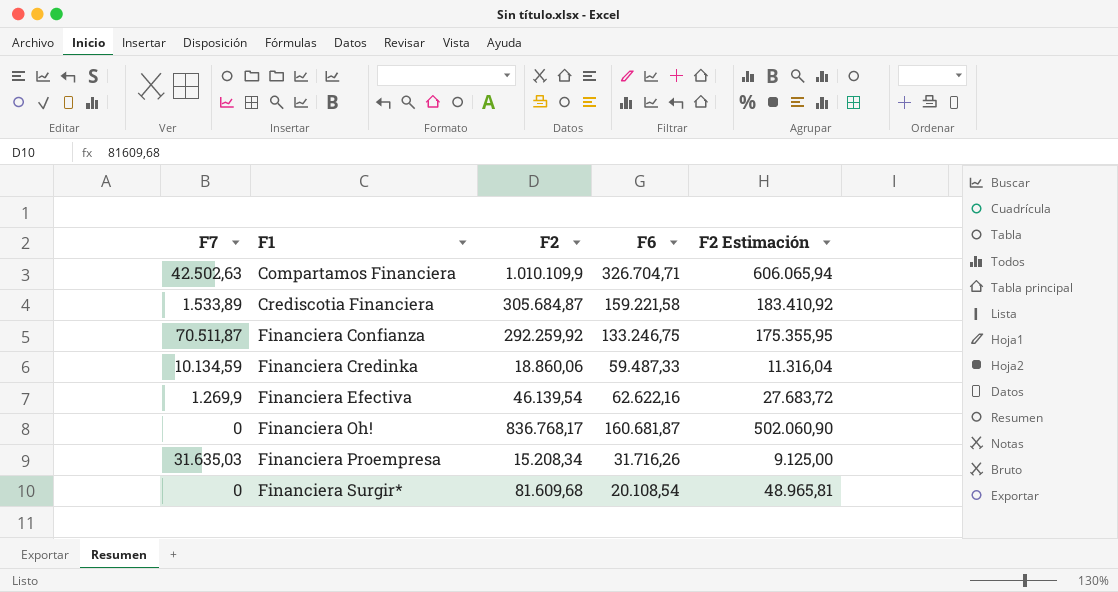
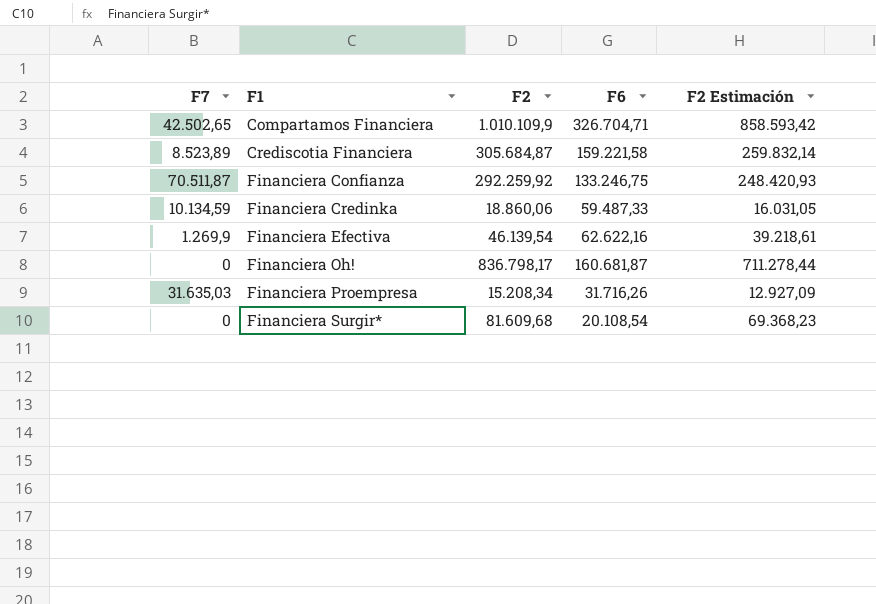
column F2 Estimación | formula: [F2] * 0,6 -> [F2] * 0,85
Compartamos Financiera | F7: 42.502,63 -> 42.502,65
Crediscotia Financiera | F7: 1.533,89 -> 8.523,89
Financiera Oh! | F2: 836.768,17 -> 836.798,17

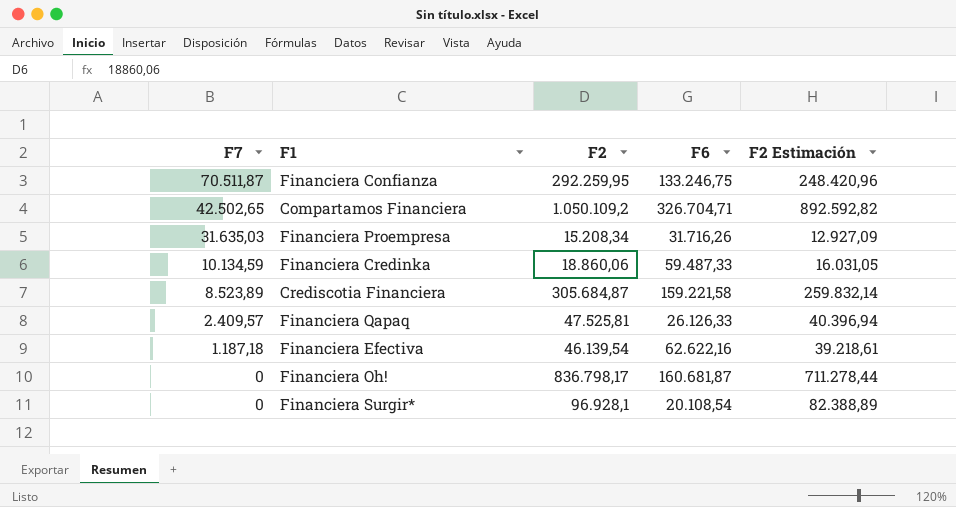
row order: F1 ascending -> F7 descending
Financiera Confianza | F2: 292.259,92 -> 292.259,95
Financiera Confianza | F2 Estimación: 248.420,93 -> 248.420,96
Compartamos Financiera | F2: 1.010.109,9 -> 1.050.109,2
Compartamos Financiera | F2 Estimación: 858.593,42 -> 892.592,82
row Financiera Qapaq: none -> 2.409,57 | 47.525,81 | 26.126,33 | 40.396,94
Financiera Efectiva | F7: 1.269,9 -> 1.187,18
Financiera Surgir* | F2: 81.609,68 -> 96.928,1
Financiera Surgir* | F2 Estimación: 69.368,23 -> 82.388,89

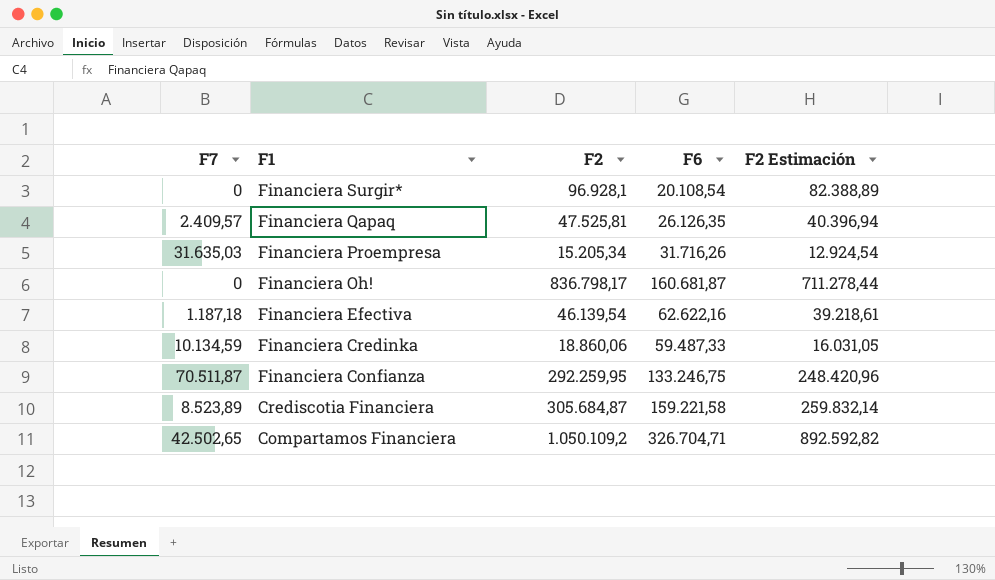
row order: F7 descending -> F1 descending
Financiera Qapaq | F6: 26.126,33 -> 26.126,35
Financiera Proempresa | F2: 15.208,34 -> 15.205,34
Financiera Proempresa | F2 Estimación: 12.927,09 -> 12.924,54

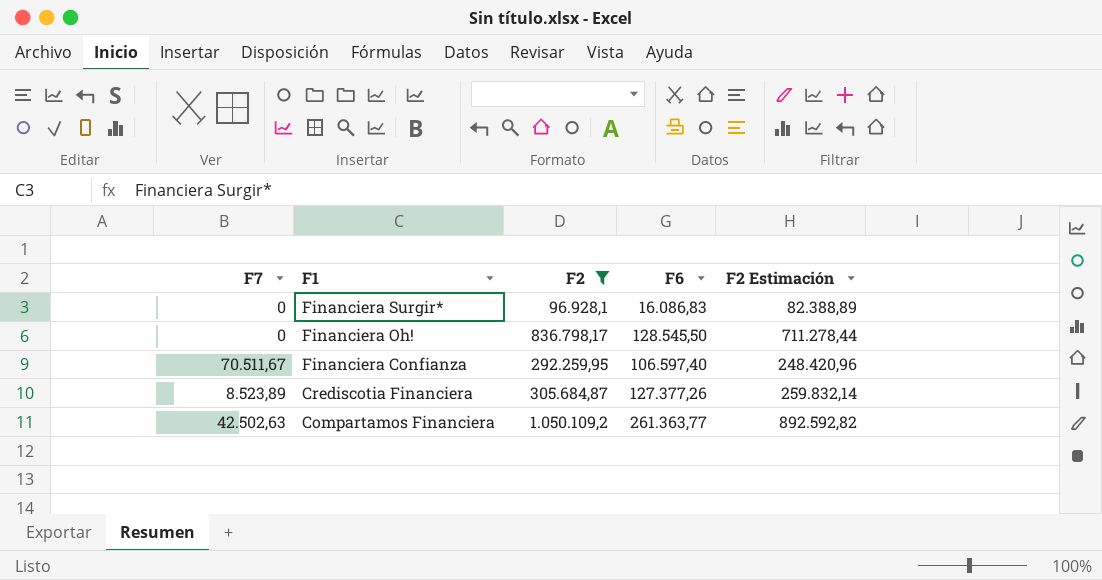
filter: none -> F2 >= 96.928,1
Financiera Surgir* | F6: 20.108,54 -> 16.086,83
Financiera Oh! | F6: 160.681,87 -> 128.545,50
Financiera Confianza | F7: 70.511,87 -> 70.511,67
Financiera Confianza | F6: 133.246,75 -> 106.597,40
Crediscotia Financiera | F6: 159.221,58 -> 127.377,26
Compartamos Financiera | F7: 42.502,65 -> 42.502,63
Compartamos Financiera | F6: 326.704,71 -> 261.363,77

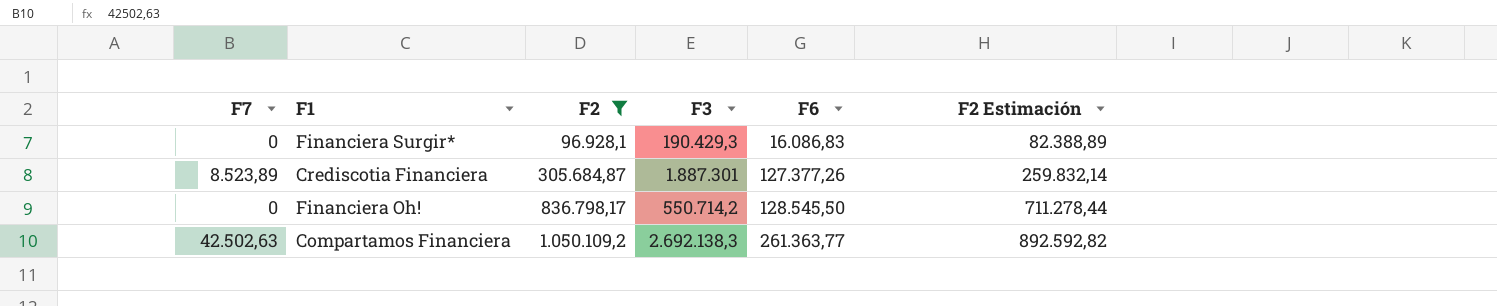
row order: F1 descending -> F2 ascending
column F3 | position: none -> 4
row Financiera Confianza: 70.511,67 | 292.259,95 | 106.597,40 | 248.420,96 -> none

